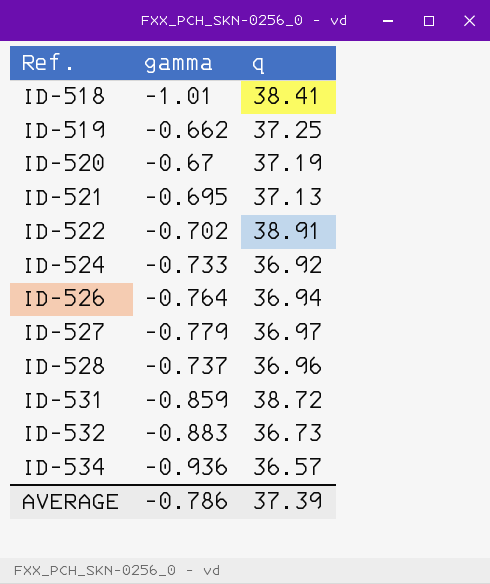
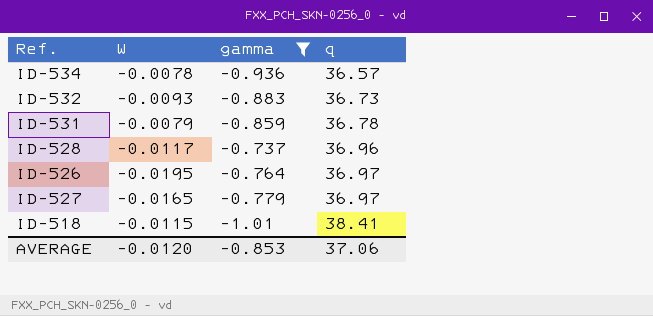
filter: none -> gamma <= -0.737
row order: Ref. ascending -> q ascending
column W | position: none -> 2
ID-531 | q: 38.72 -> 36.78
ID-526 | q: 36.94 -> 36.97
AVERAGE | gamma: -0.786 -> -0.853
AVERAGE | q: 37.39 -> 37.06

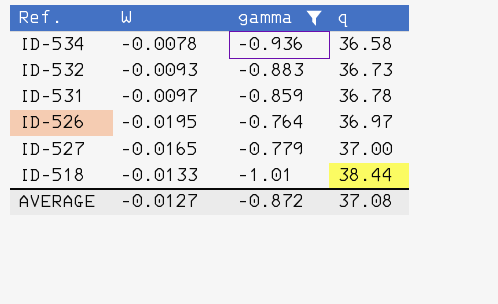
row ID-528: -0.0117 | -0.737 | 36.96 -> none
ID-534 | q: 36.57 -> 36.58
ID-531 | W: -0.0079 -> -0.0097
ID-527 | q: 36.97 -> 37.00
ID-518 | W: -0.0115 -> -0.0133
ID-518 | q: 38.41 -> 38.44
AVERAGE | W: -0.0120 -> -0.0127
AVERAGE | gamma: -0.853 -> -0.872
AVERAGE | q: 37.06 -> 37.08

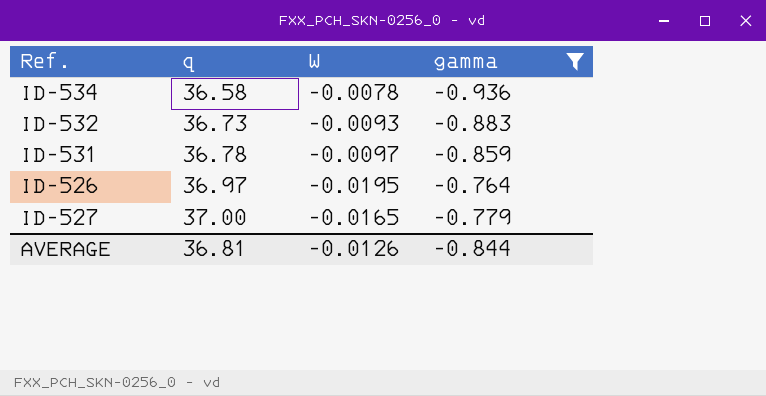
column q | position: 4 -> 2
row ID-518: -0.0133 | -1.01 | 38.44 -> none
AVERAGE | q: 37.08 -> 36.81
AVERAGE | W: -0.0127 -> -0.0126
AVERAGE | gamma: -0.872 -> -0.844

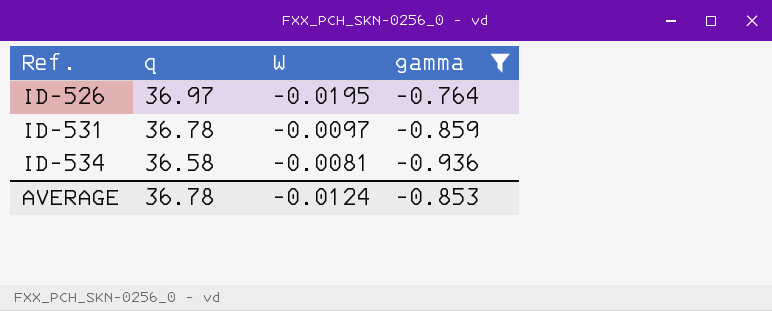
row order: q ascending -> Ref. ascending
row ID-532: 36.73 | -0.0093 | -0.883 -> none
row ID-527: 37.00 | -0.0165 | -0.779 -> none
ID-534 | W: -0.0078 -> -0.0081
AVERAGE | q: 36.81 -> 36.78
AVERAGE | W: -0.0126 -> -0.0124
AVERAGE | gamma: -0.844 -> -0.853

